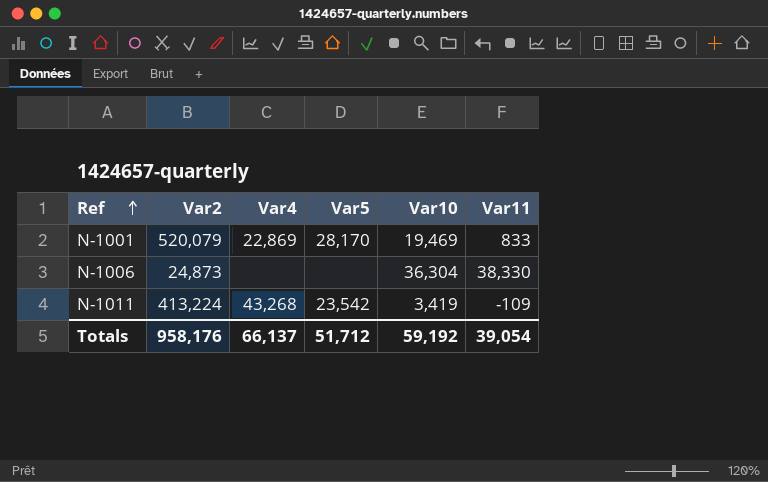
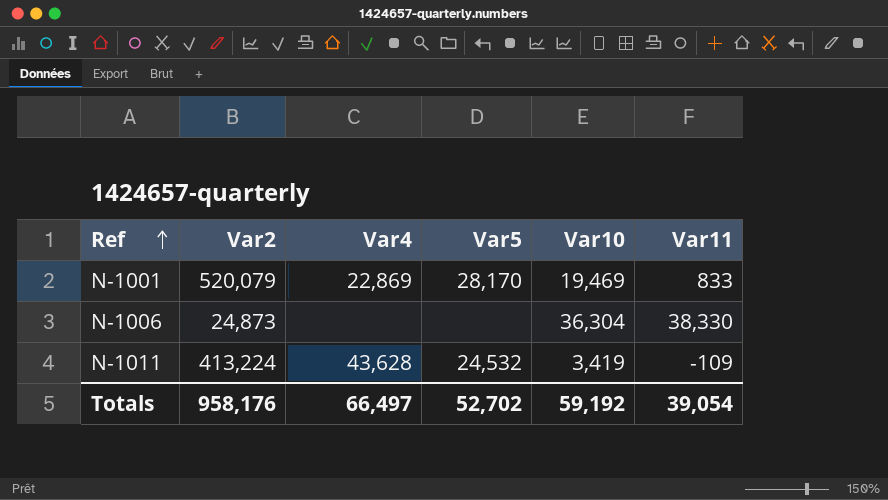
N-1011 | Var4: 43,268 -> 43,628
N-1011 | Var5: 23,542 -> 24,532
Totals | Var4: 66,137 -> 66,497
Totals | Var5: 51,712 -> 52,702

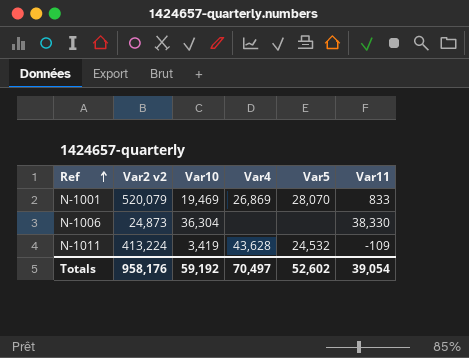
column name: Var2 -> Var2 v2
column Var10 | position: 5 -> 3
N-1001 | Var4: 22,869 -> 26,869
N-1001 | Var5: 28,170 -> 28,070
Totals | Var4: 66,497 -> 70,497
Totals | Var5: 52,702 -> 52,602

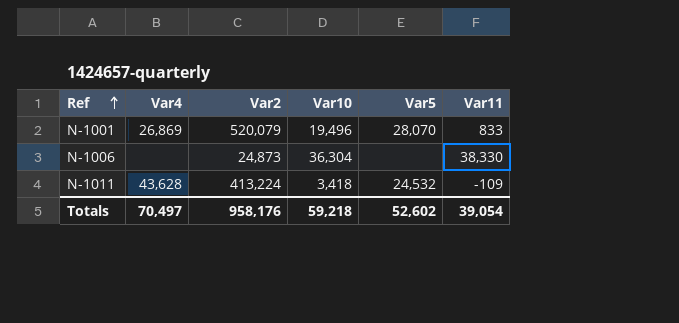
column Var4 | position: 4 -> 2
column name: Var2 v2 -> Var2
N-1001 | Var10: 19,469 -> 19,496
N-1011 | Var10: 3,419 -> 3,418
Totals | Var10: 59,192 -> 59,218

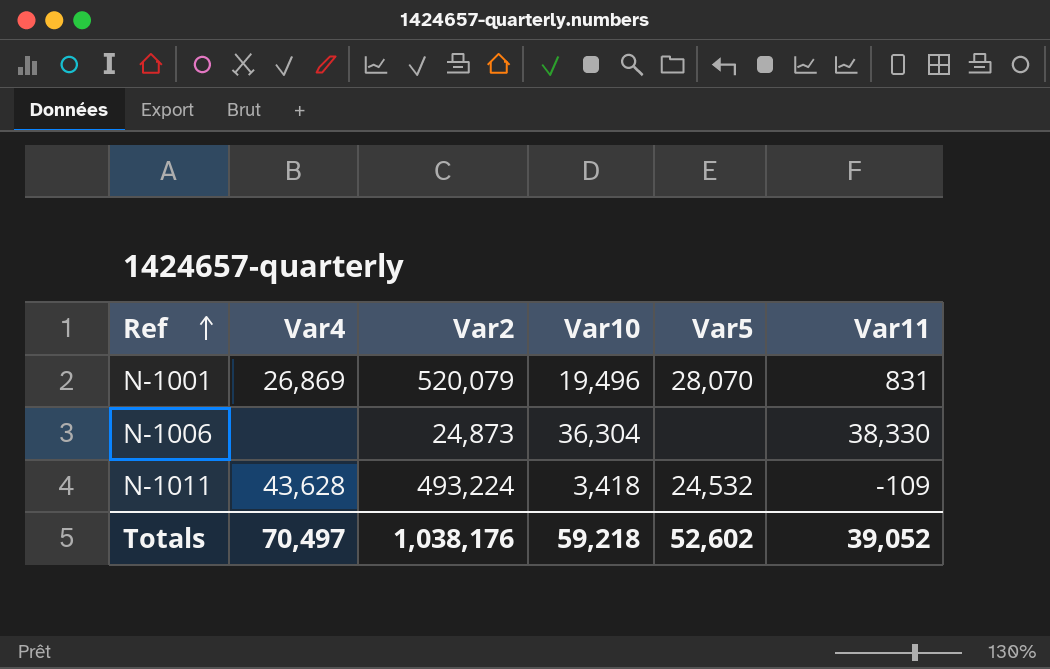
N-1001 | Var11: 833 -> 831
N-1011 | Var2: 413,224 -> 493,224
Totals | Var2: 958,176 -> 1,038,176
Totals | Var11: 39,054 -> 39,052

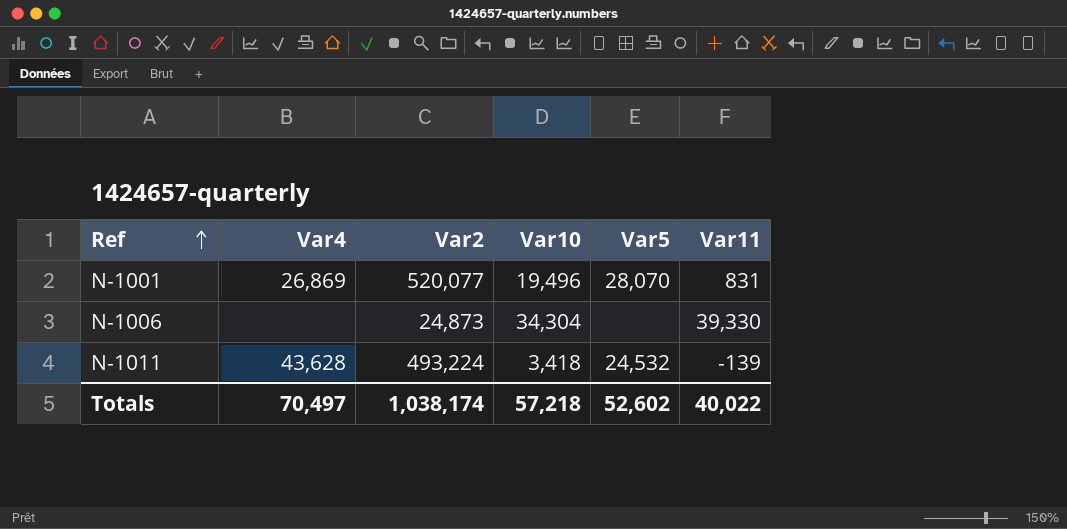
N-1001 | Var2: 520,079 -> 520,077
N-1006 | Var10: 36,304 -> 34,304
N-1006 | Var11: 38,330 -> 39,330
N-1011 | Var11: -109 -> -139
Totals | Var2: 1,038,176 -> 1,038,174
Totals | Var10: 59,218 -> 57,218
Totals | Var11: 39,052 -> 40,022

